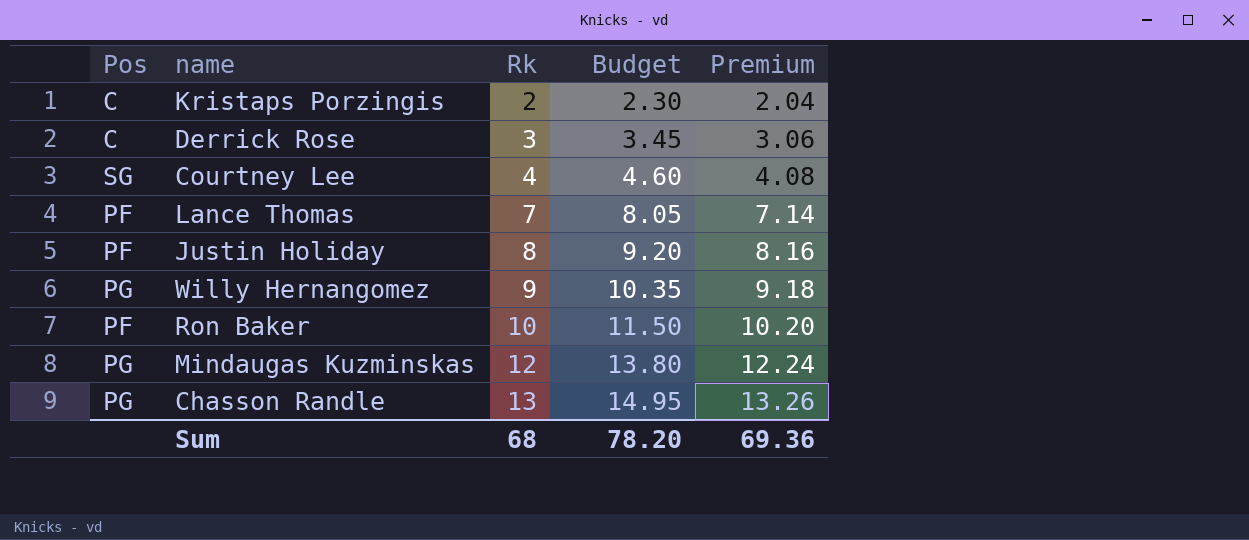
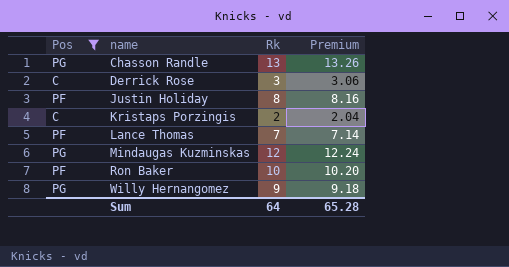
filter: none -> Pos != SG
row order: Rk ascending -> name ascending
column Budget | formula: [Rk] * 1.15 -> none
Sum | Rk: 68 -> 64
Sum | Premium: 69.36 -> 65.28

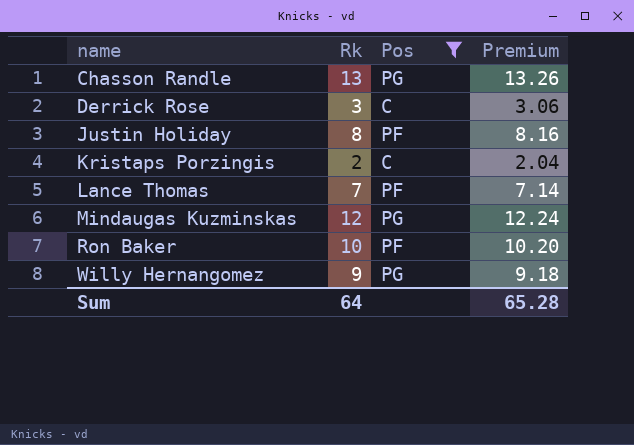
column Pos | position: 1 -> 3

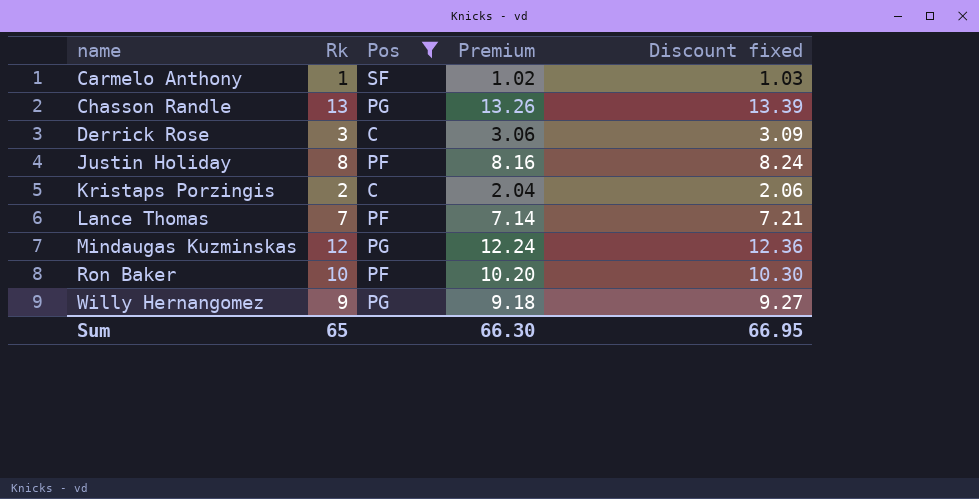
column Discount fixed | formula: none -> [Rk] * 1.03
row Carmelo Anthony: none -> 1 | SF | 1.02 | 1.03
Sum | Rk: 64 -> 65
Sum | Premium: 65.28 -> 66.30

